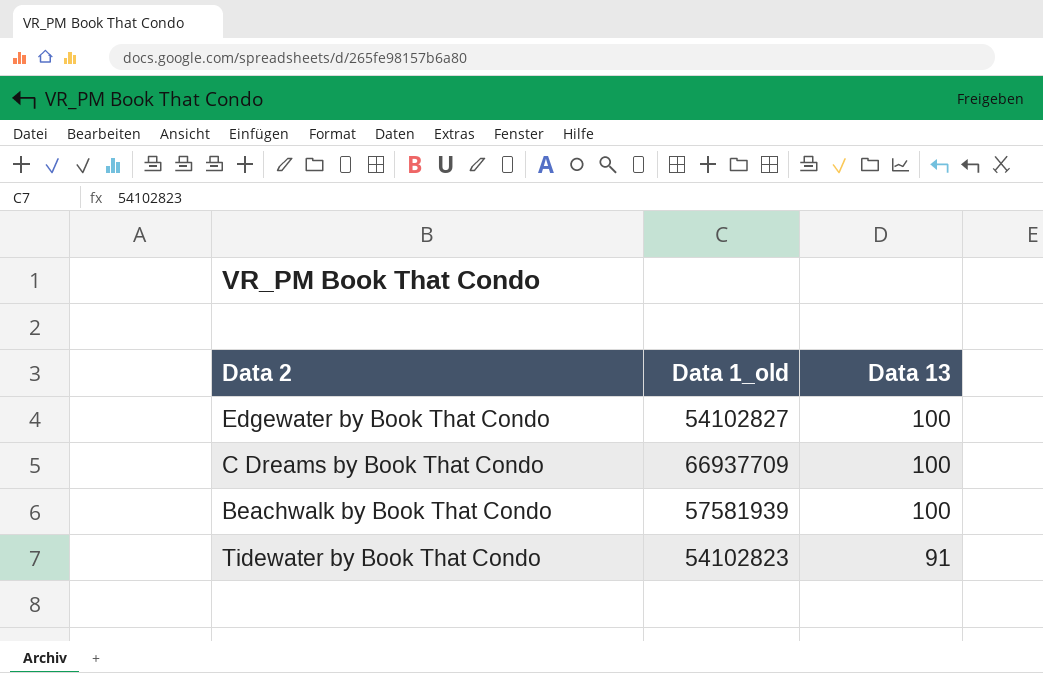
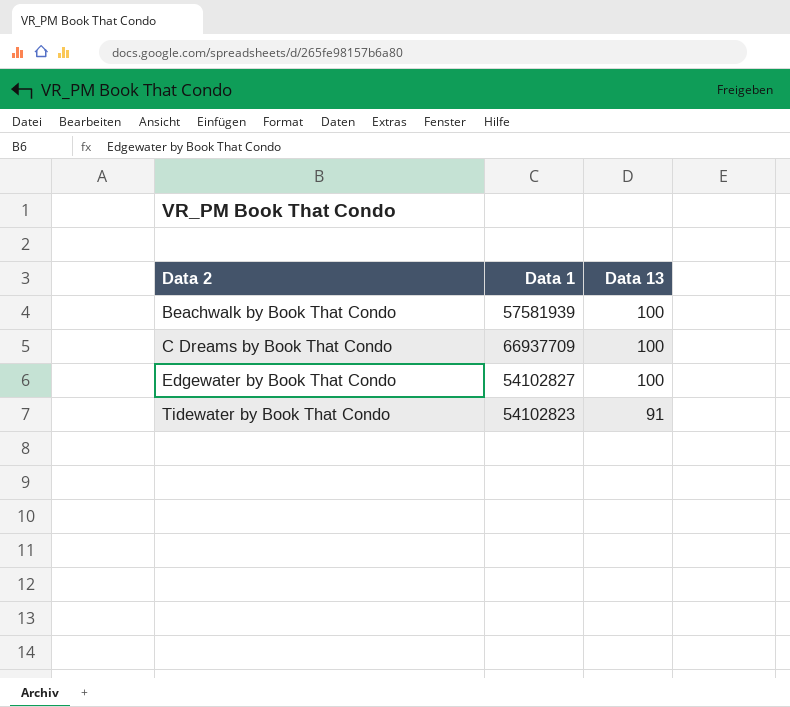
row order: Data 13 descending -> Data 2 ascending
column name: Data 1_old -> Data 1

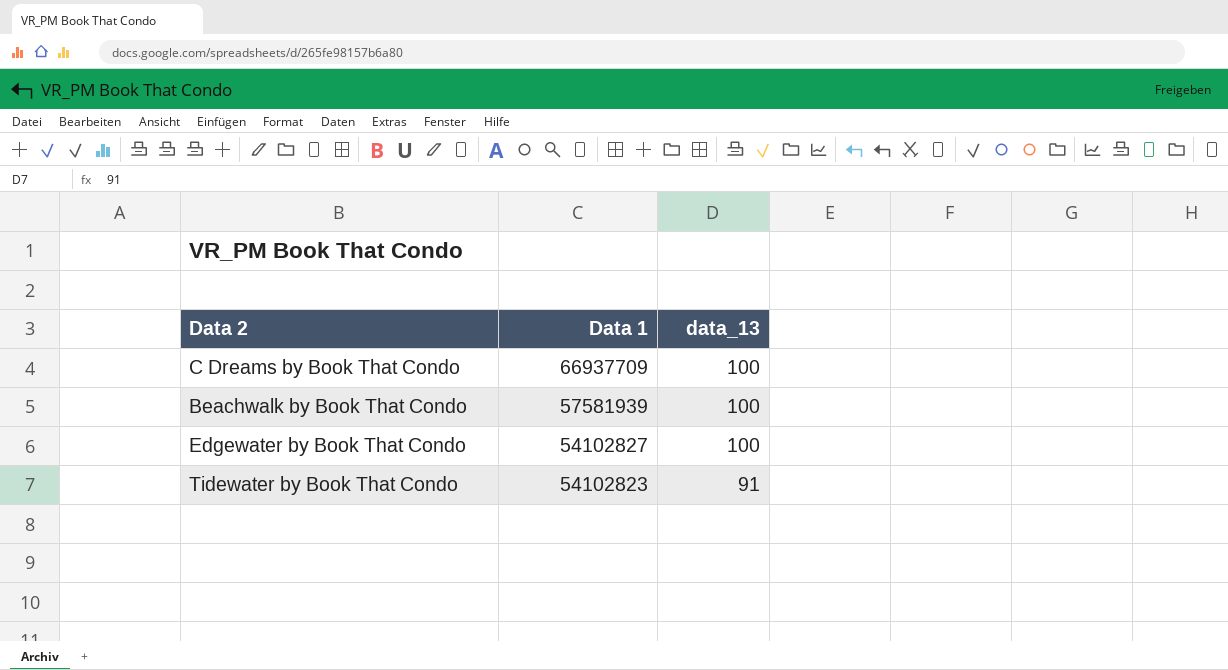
row order: Data 2 ascending -> Data 1 descending
column name: Data 13 -> data_13

